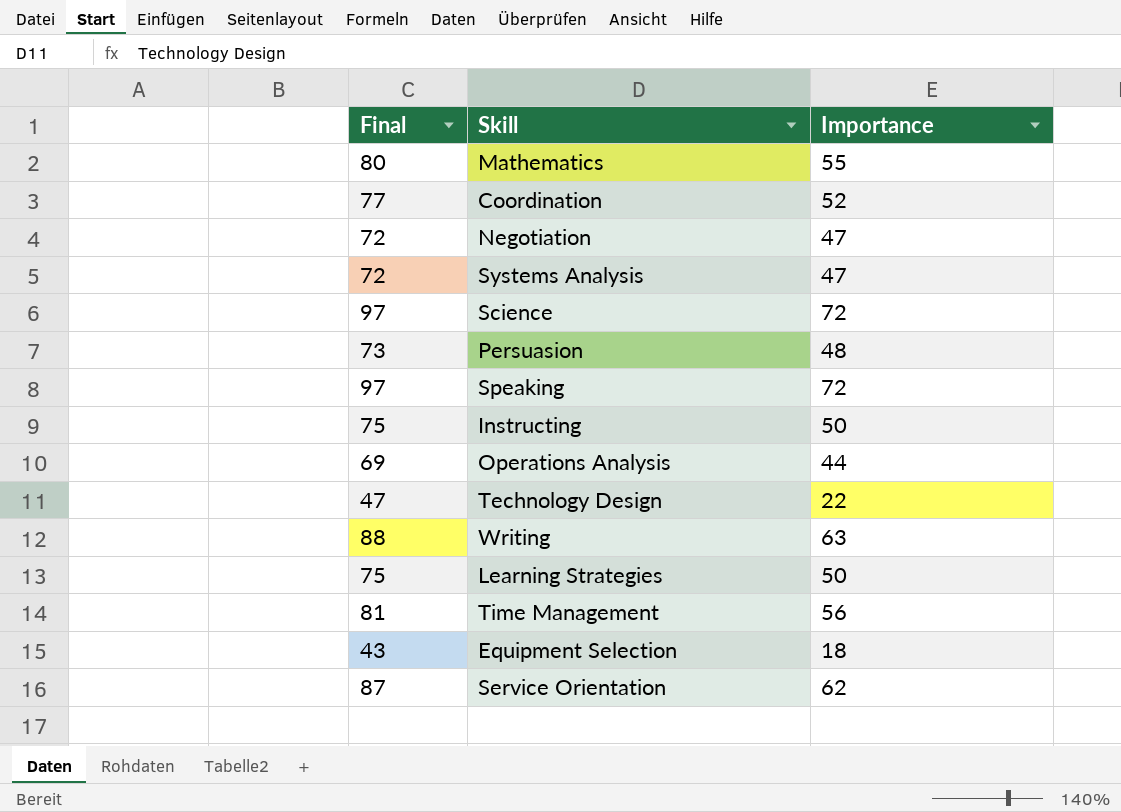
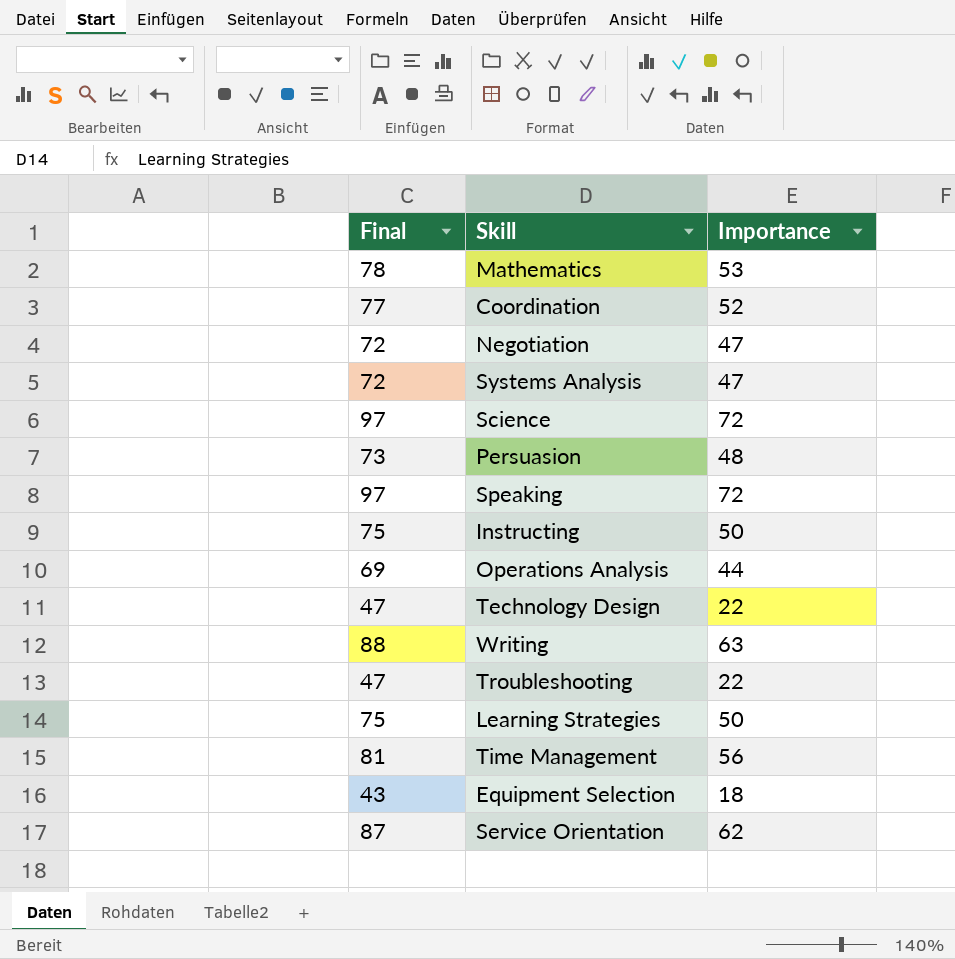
Mathematics | Final: 80 -> 78
Mathematics | Importance: 55 -> 53
row Troubleshooting: none -> 47 | 22

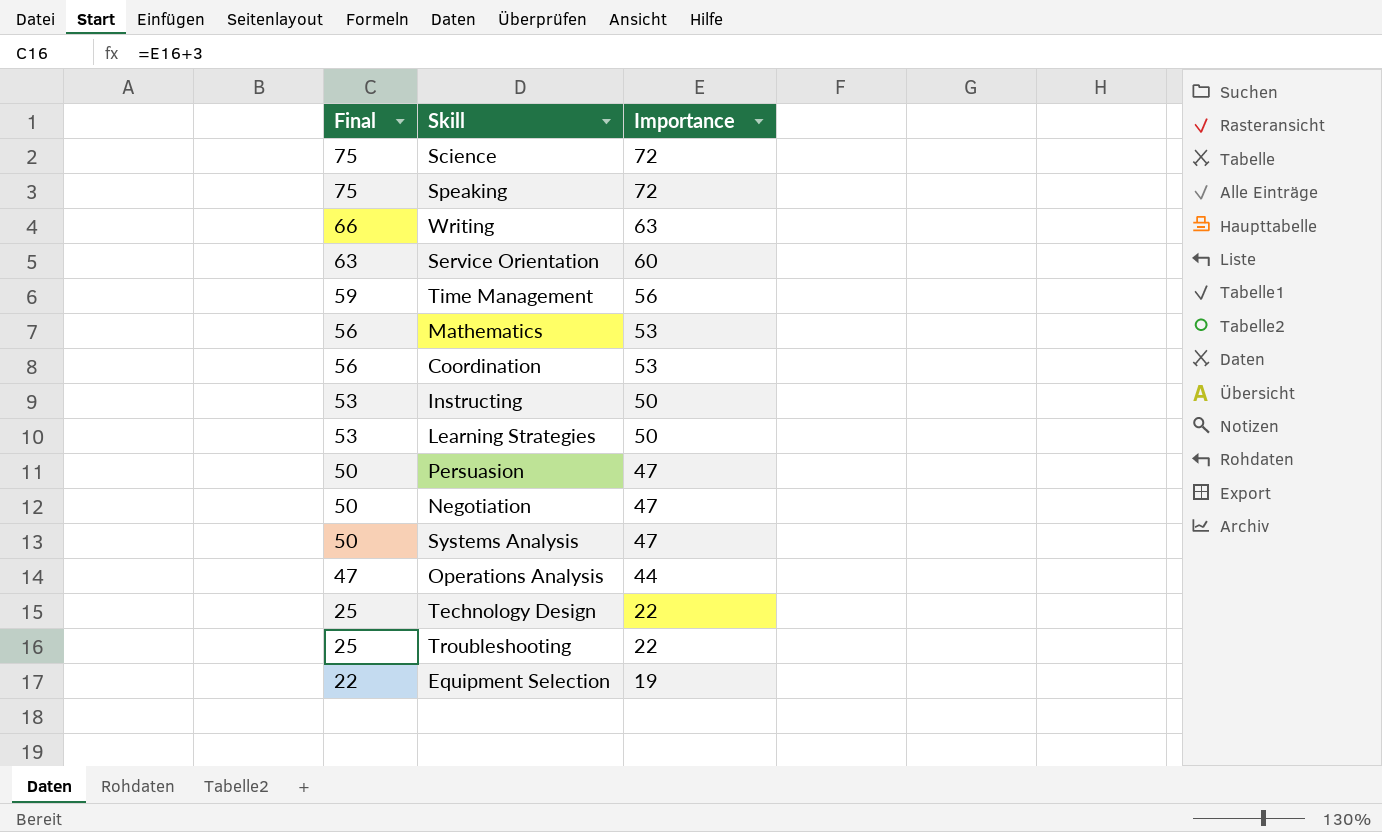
row order: none -> Final descending
column Final | formula: [Importance] + 25 -> [Importance] + 3
Service Orientation | Importance: 62 -> 60
Coordination | Importance: 52 -> 53
Persuasion | Importance: 48 -> 47
Equipment Selection | Importance: 18 -> 19

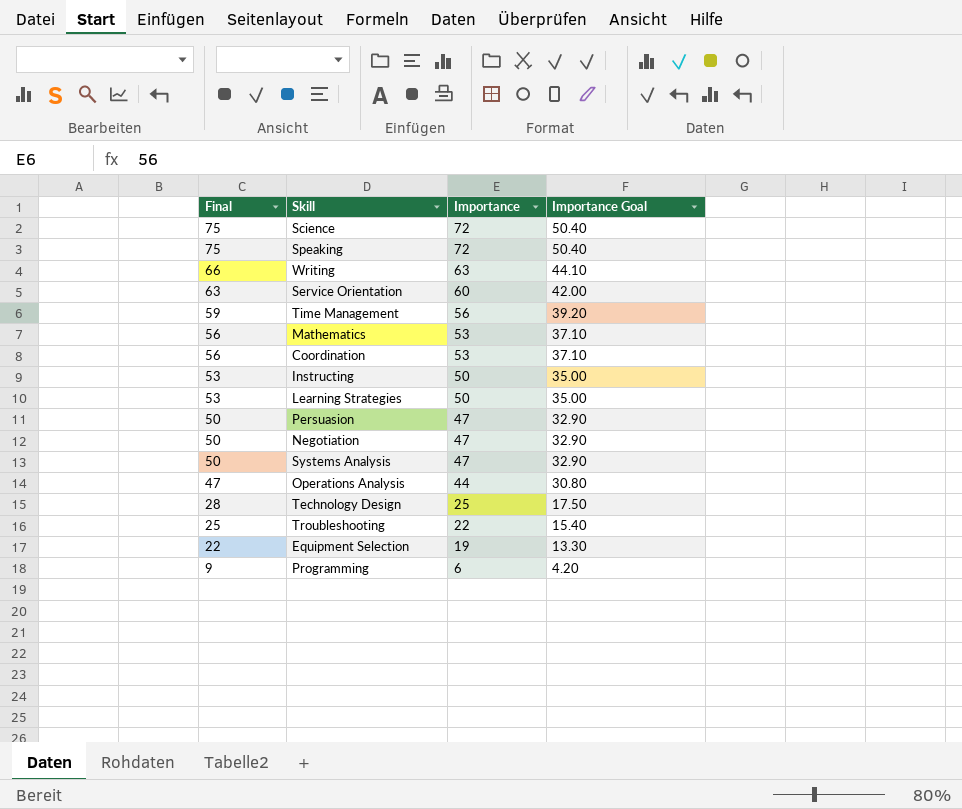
column Importance Goal | formula: none -> [Importance] * 0.7
Technology Design | Final: 25 -> 28
Technology Design | Importance: 22 -> 25
row Programming: none -> 9 | 6 | 4.20

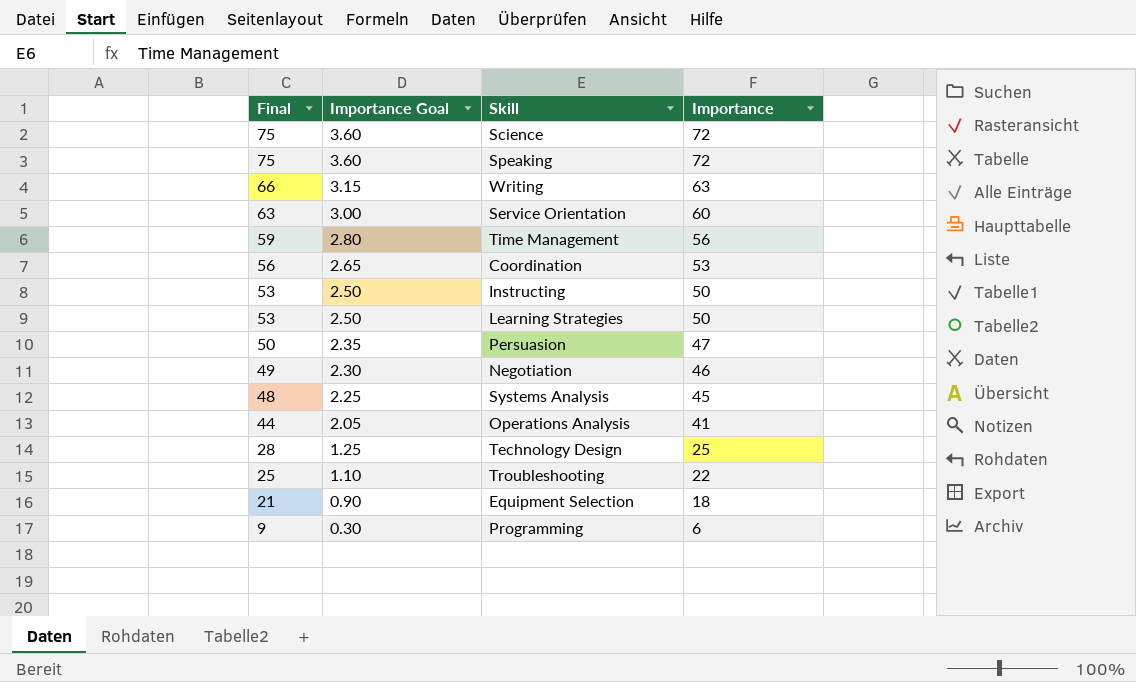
column Importance Goal | formula: [Importance] * 0.7 -> [Importance] * 0.05
column Importance Goal | position: 4 -> 2
row Mathematics: 56 | 53 | 37.10 -> none
Negotiation | Final: 50 -> 49
Negotiation | Importance: 47 -> 46
Systems Analysis | Final: 50 -> 48
Systems Analysis | Importance: 47 -> 45
Operations Analysis | Final: 47 -> 44
Operations Analysis | Importance: 44 -> 41
Equipment Selection | Final: 22 -> 21
Equipment Selection | Importance: 19 -> 18

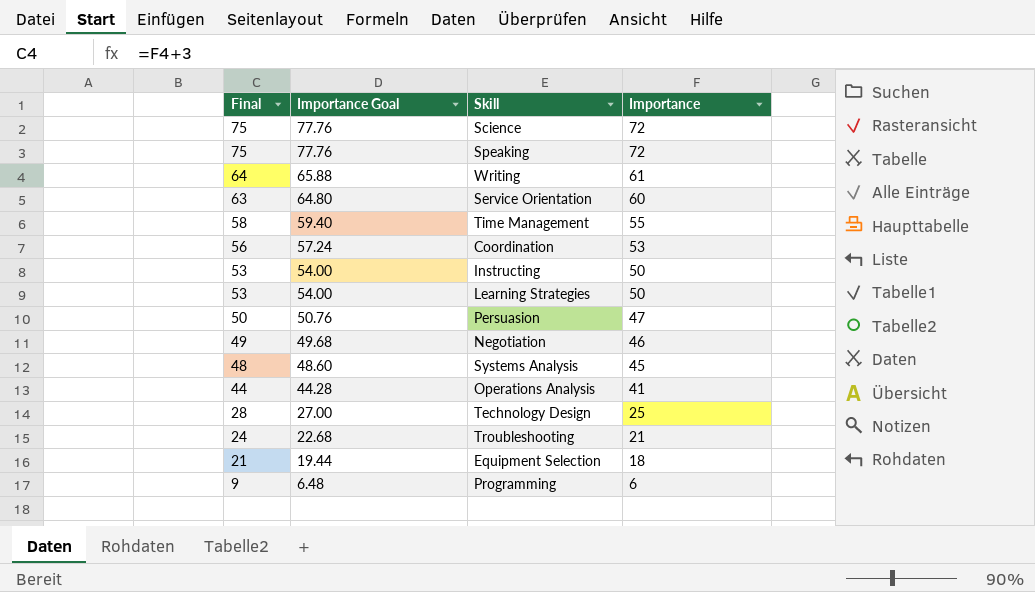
column Importance Goal | formula: [Importance] * 0.05 -> [Importance] * 1.08
Writing | Final: 66 -> 64
Writing | Importance: 63 -> 61
Time Management | Final: 59 -> 58
Time Management | Importance: 56 -> 55
Troubleshooting | Final: 25 -> 24
Troubleshooting | Importance: 22 -> 21

